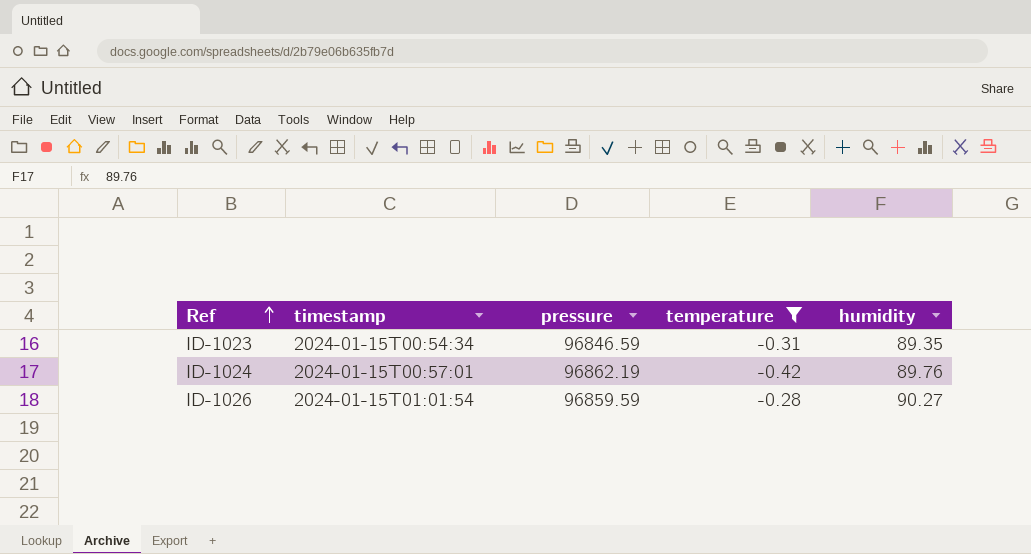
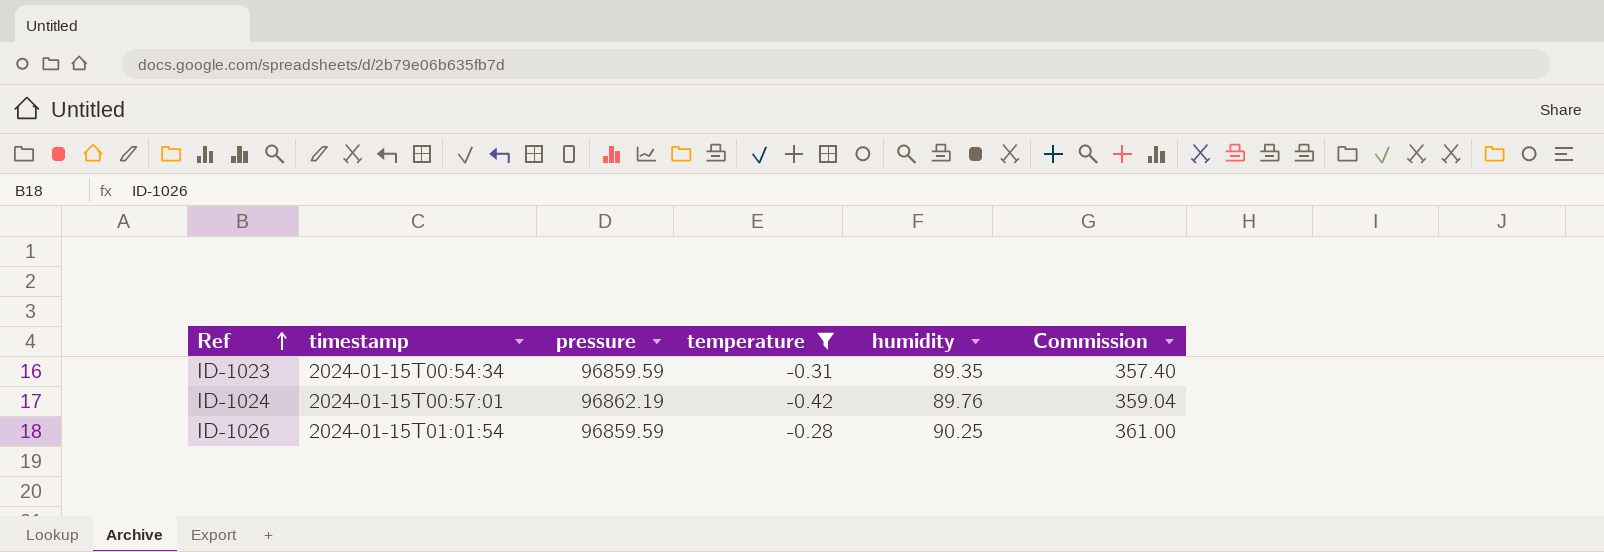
column Commission | formula: none -> [humidity] * 4
ID-1023 | pressure: 96846.59 -> 96859.59
ID-1026 | humidity: 90.27 -> 90.25

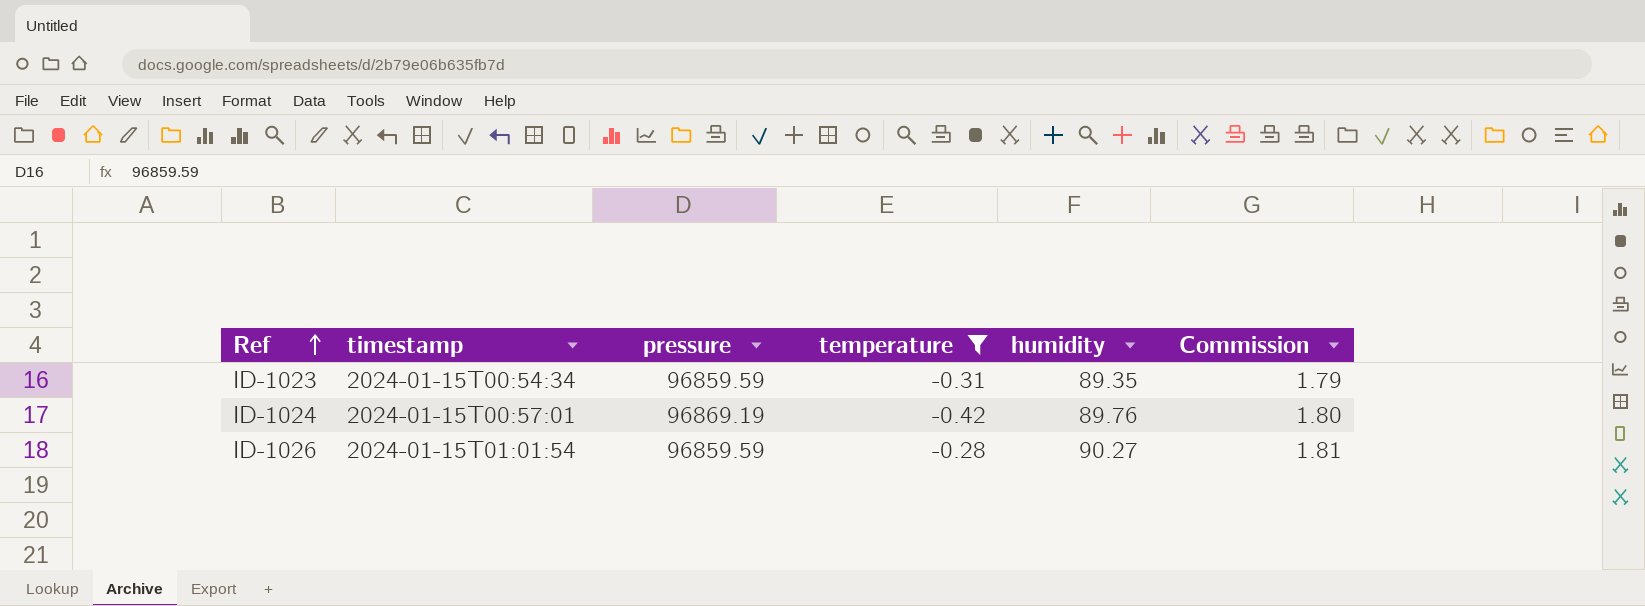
column Commission | formula: [humidity] * 4 -> [humidity] * 0.02
ID-1024 | pressure: 96862.19 -> 96869.19
ID-1026 | humidity: 90.25 -> 90.27

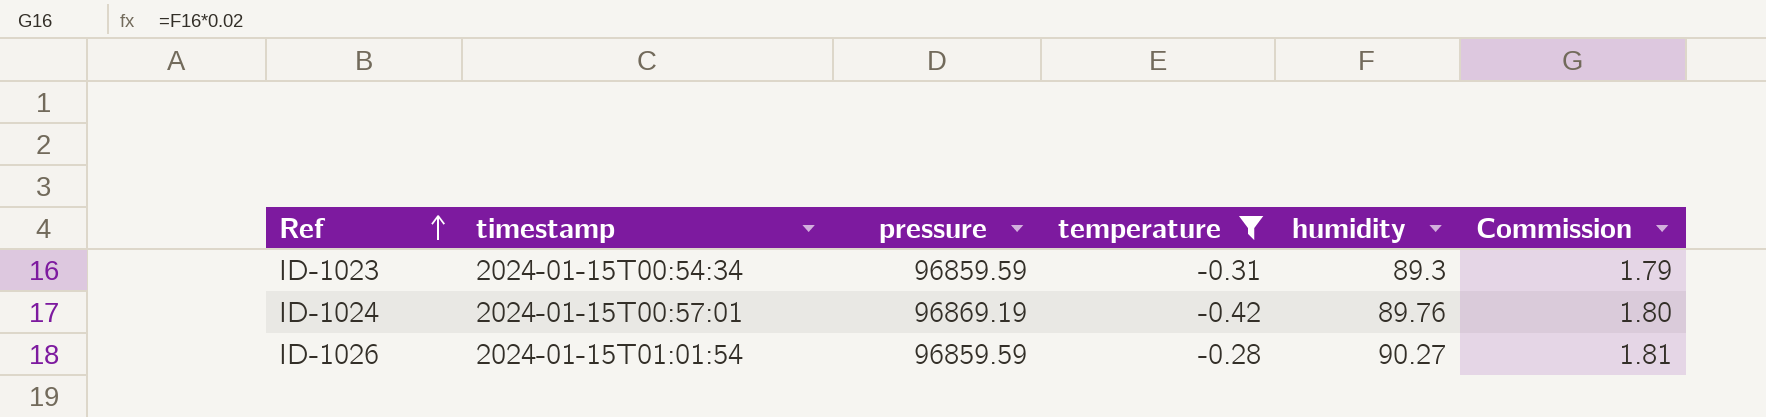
ID-1023 | humidity: 89.35 -> 89.3

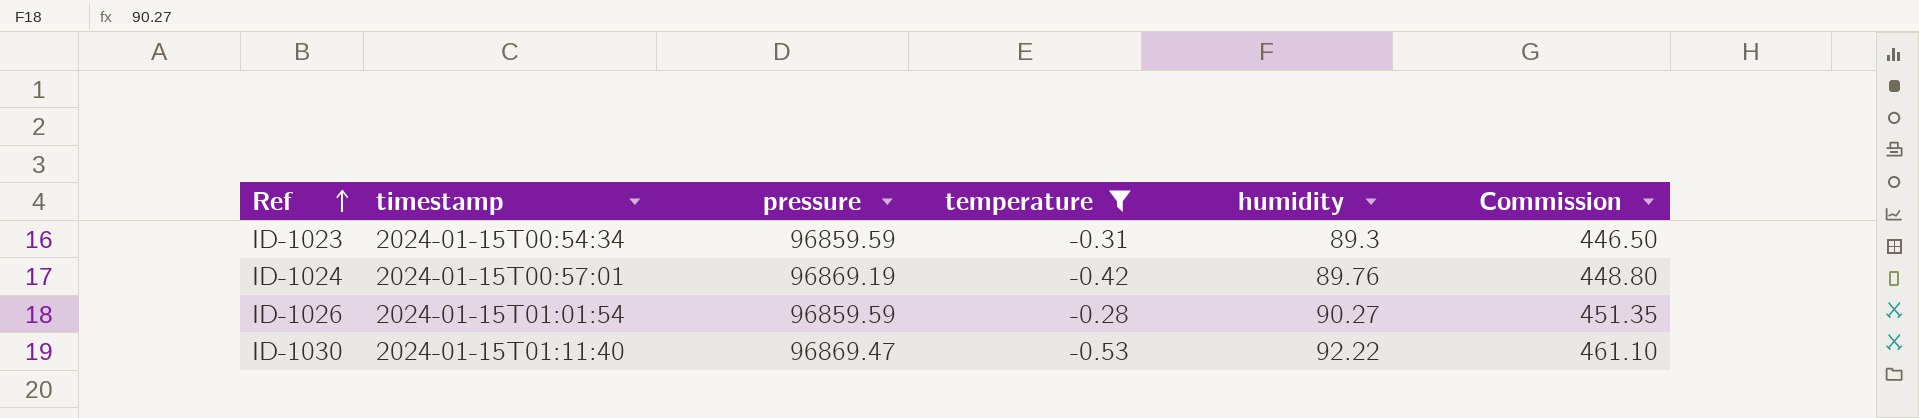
column Commission | formula: [humidity] * 0.02 -> [humidity] * 5
row ID-1030: none -> 2024-01-15T01:11:40 | 96869.47 | -0.53 | 92.22 | 461.10

